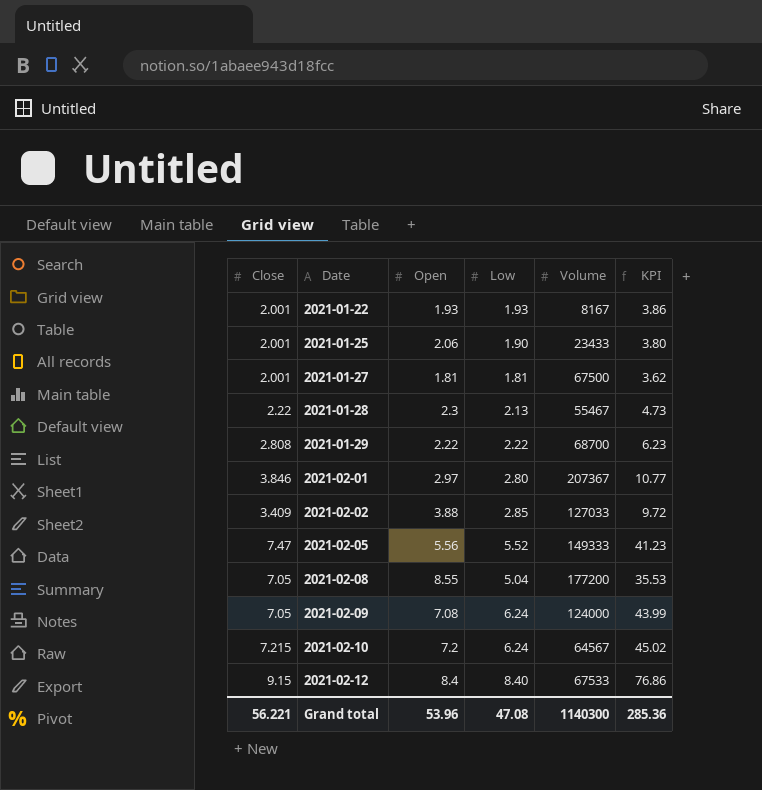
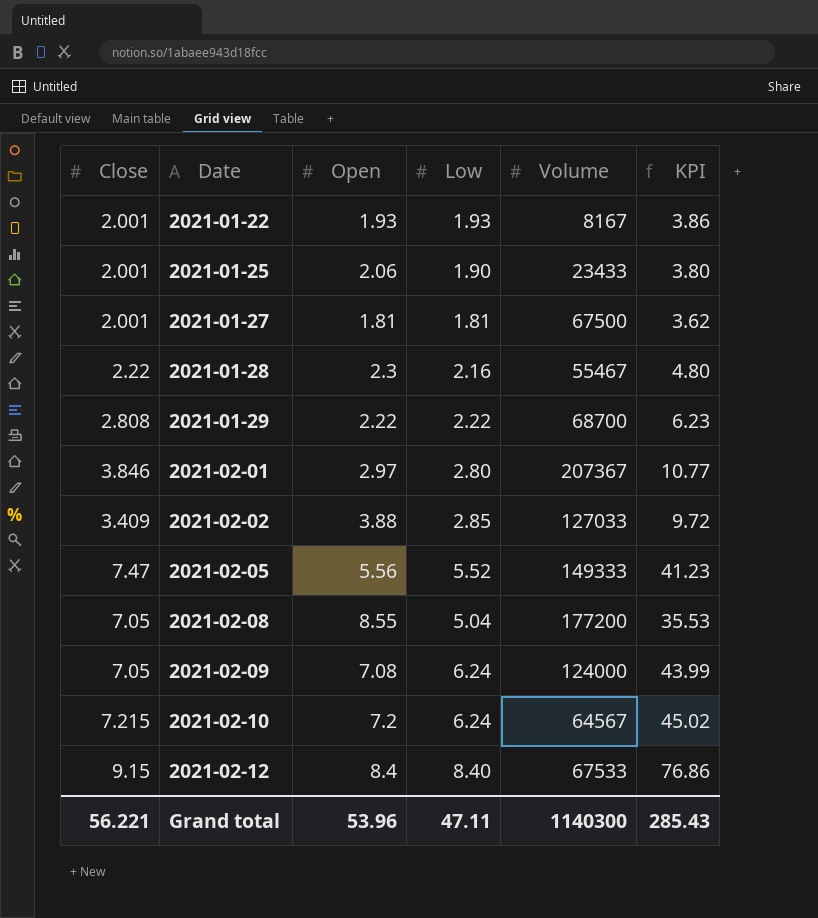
2021-01-28 | Low: 2.13 -> 2.16
2021-01-28 | KPI: 4.73 -> 4.80
Grand total | Low: 47.08 -> 47.11
Grand total | KPI: 285.36 -> 285.43

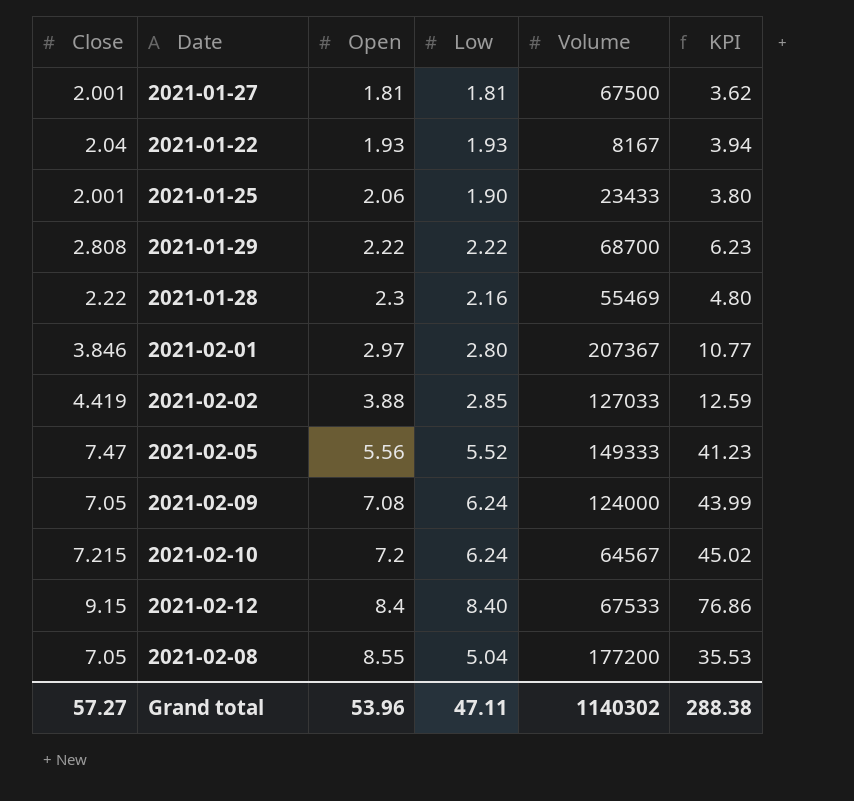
row order: Date ascending -> Open ascending
2021-01-22 | Close: 2.001 -> 2.04
2021-01-22 | KPI: 3.86 -> 3.94
2021-01-28 | Volume: 55467 -> 55469
2021-02-02 | Close: 3.409 -> 4.419
2021-02-02 | KPI: 9.72 -> 12.59
Grand total | Close: 56.221 -> 57.27
Grand total | Volume: 1140300 -> 1140302
Grand total | KPI: 285.43 -> 288.38

